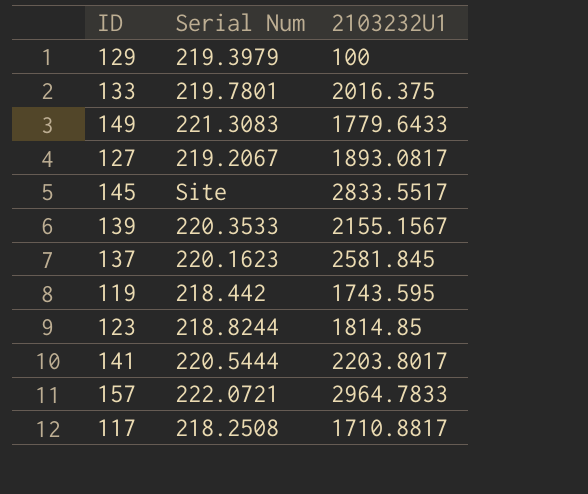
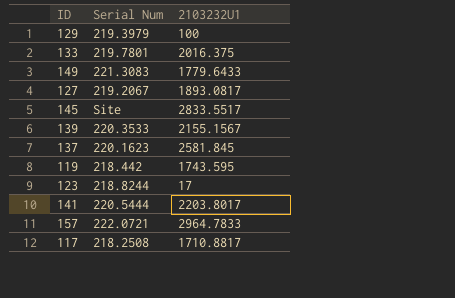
123 | 2103232U1: 1814.85 -> 17

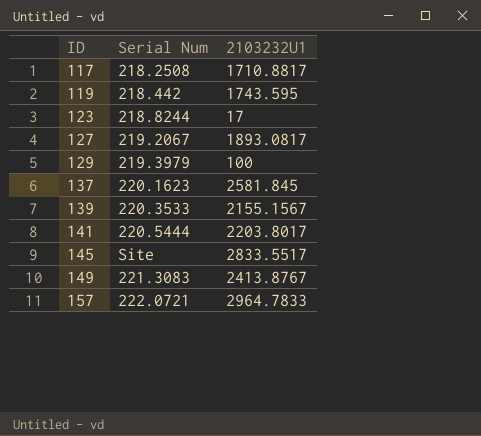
row order: none -> ID ascending
row 133: 219.7801 | 2016.375 -> none
149 | 2103232U1: 1779.6433 -> 2413.8767

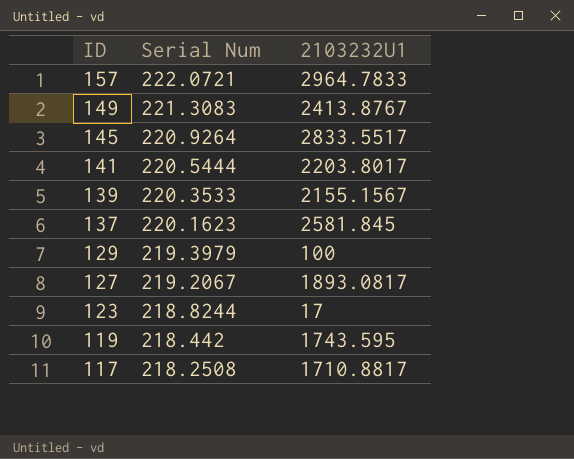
row order: ID ascending -> ID descending
145 | Serial Num: Site -> 220.9264

